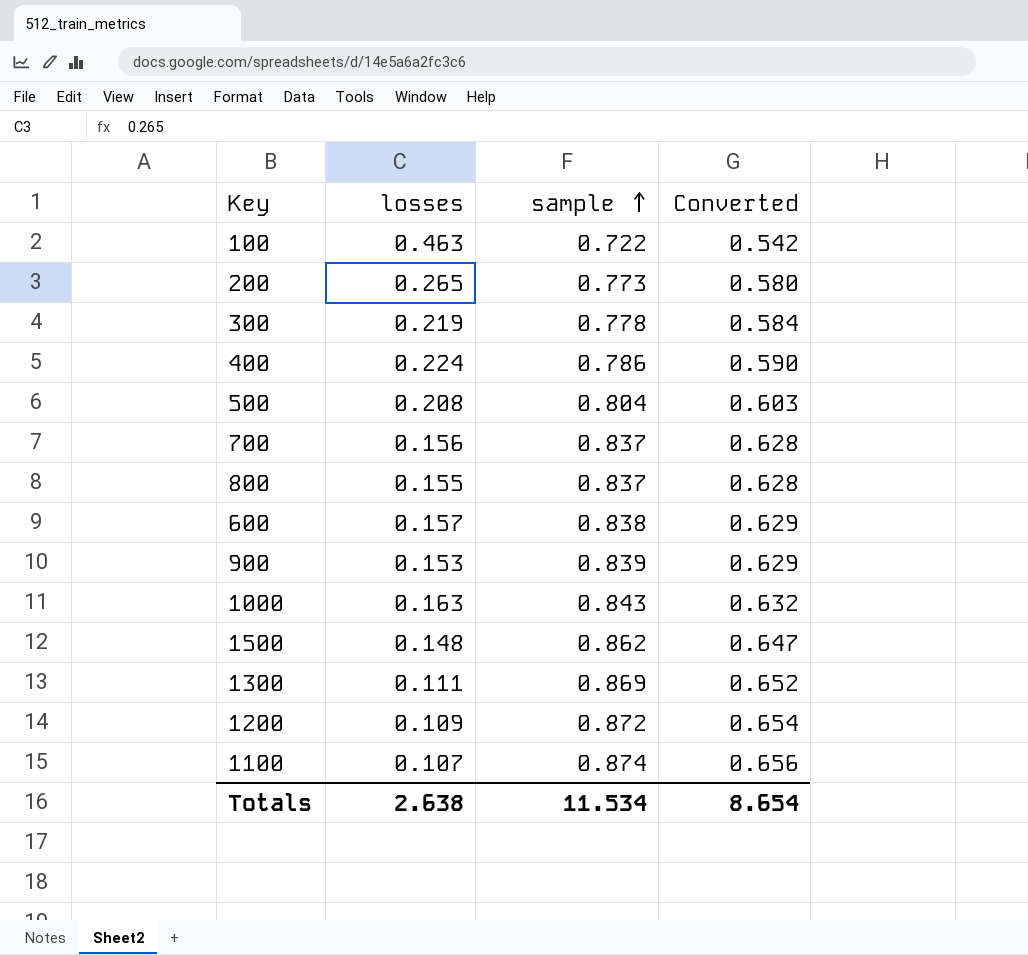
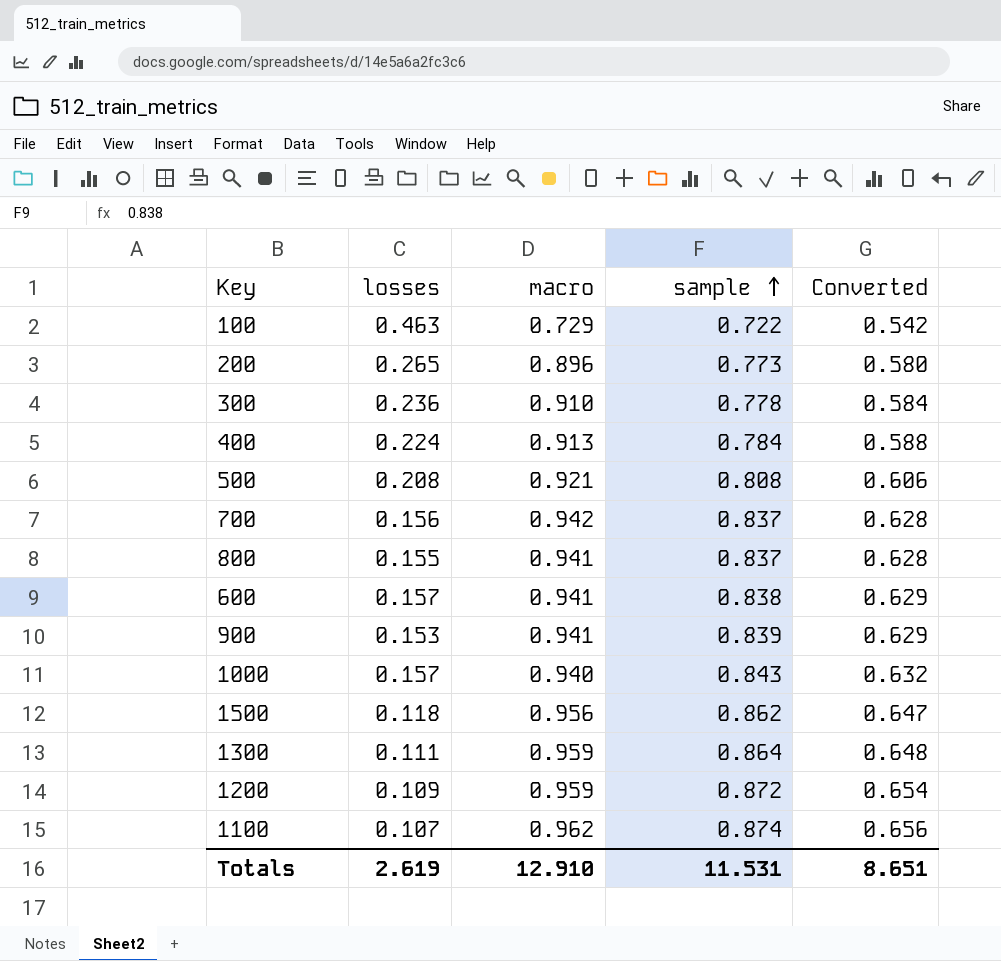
column macro | position: none -> 3
300 | losses: 0.219 -> 0.236
400 | sample: 0.786 -> 0.784
400 | Converted: 0.590 -> 0.588
500 | sample: 0.804 -> 0.808
500 | Converted: 0.603 -> 0.606
1000 | losses: 0.163 -> 0.157
1500 | losses: 0.148 -> 0.118
1300 | sample: 0.869 -> 0.864
1300 | Converted: 0.652 -> 0.648
Totals | losses: 2.638 -> 2.619
Totals | sample: 11.534 -> 11.531
Totals | Converted: 8.654 -> 8.651

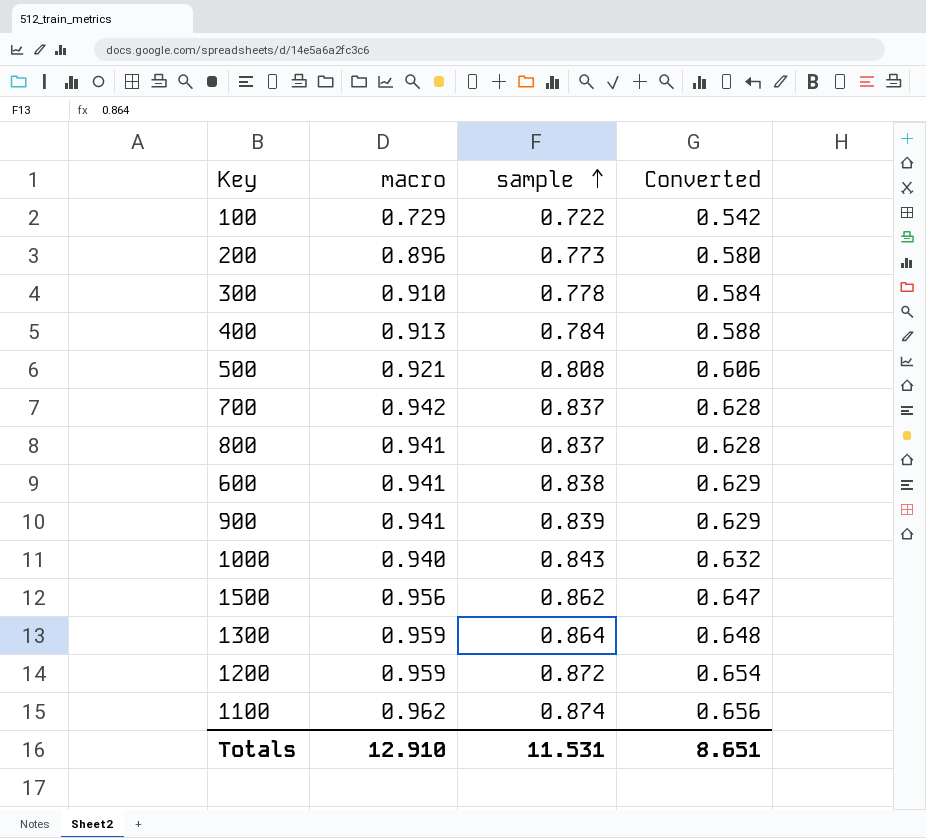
column losses | position: 2 -> none

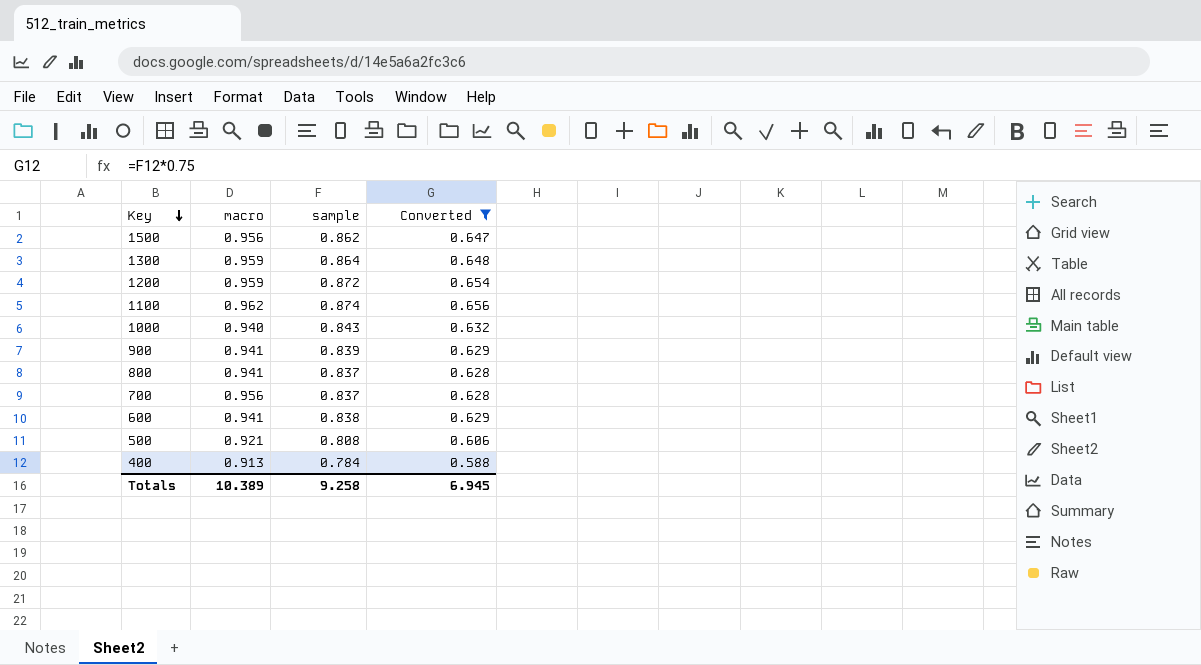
filter: none -> Converted >= 0.588
row order: sample ascending -> Key descending
700 | macro: 0.942 -> 0.956
Totals | macro: 12.910 -> 10.389
Totals | sample: 11.531 -> 9.258
Totals | Converted: 8.651 -> 6.945

